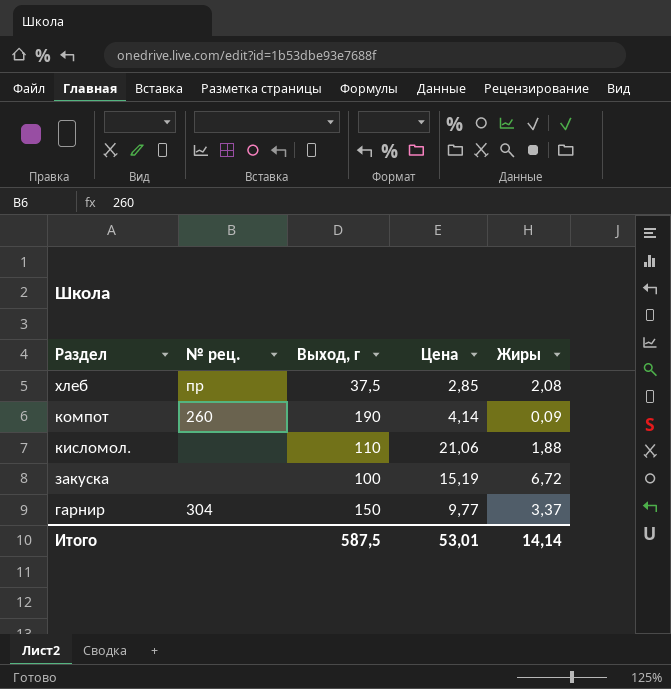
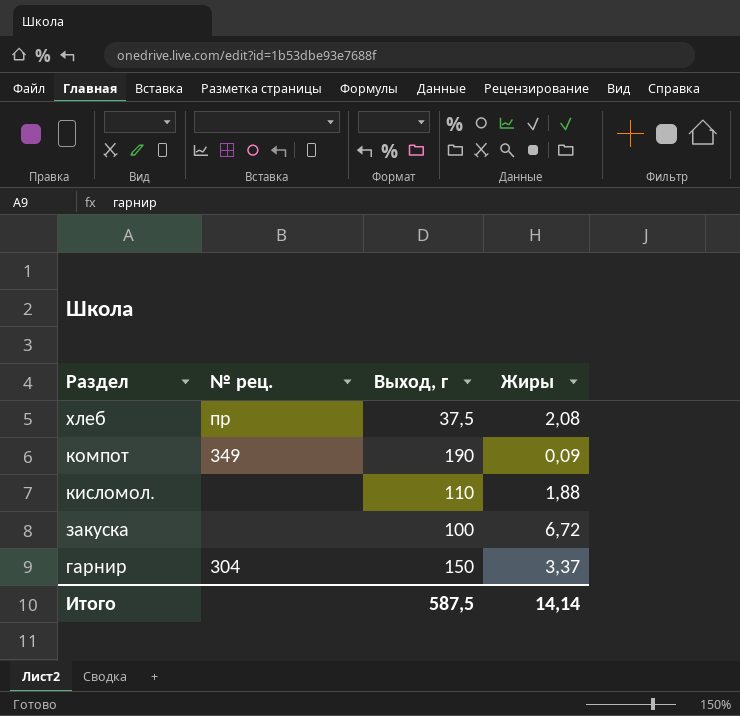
column Цена | position: 4 -> none
компот | № рец.: 260 -> 349

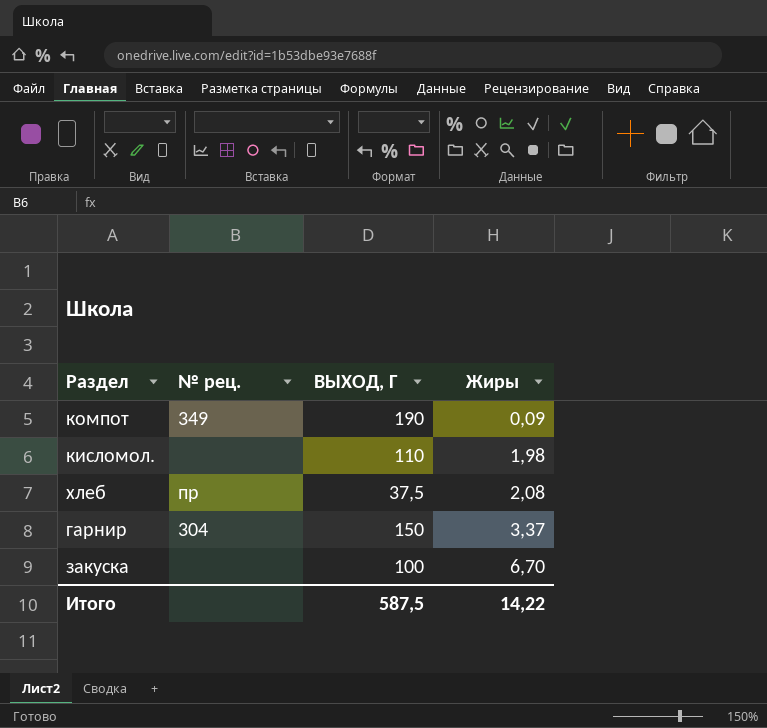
row order: Раздел descending -> Жиры ascending
column name: Выход, г -> ВЫХОД, Г
кисломол. | Жиры: 1,88 -> 1,98
закуска | Жиры: 6,72 -> 6,70
Итого | Жиры: 14,14 -> 14,22

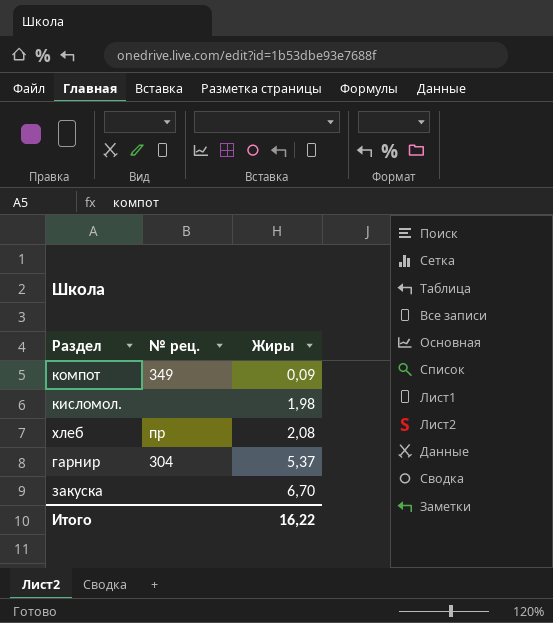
column ВЫХОД, Г | position: 3 -> none
гарнир | Жиры: 3,37 -> 5,37
Итого | Жиры: 14,22 -> 16,22

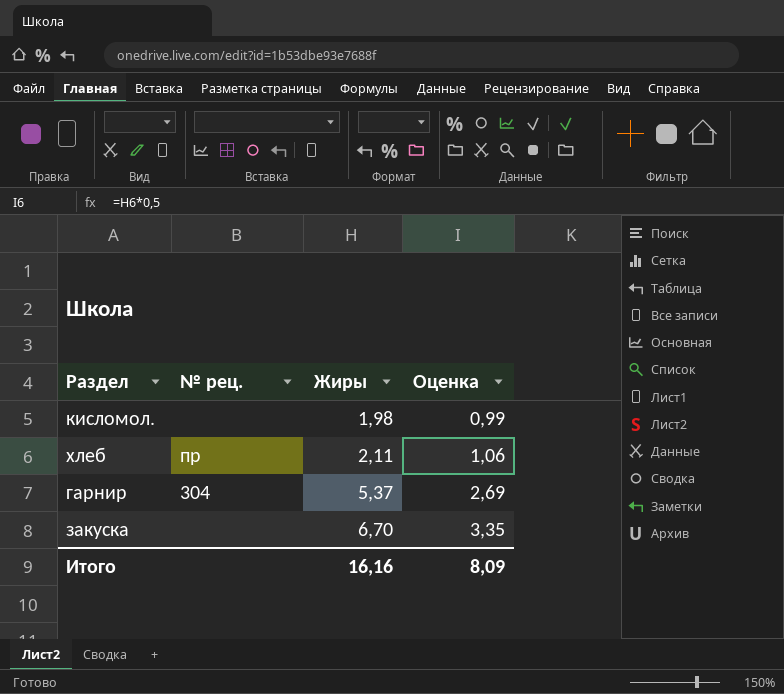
column Оценка | formula: none -> [Жиры] * 0,5
row компот: 349 | 0,09 -> none
хлеб | Жиры: 2,08 -> 2,11
Итого | Жиры: 16,22 -> 16,16

